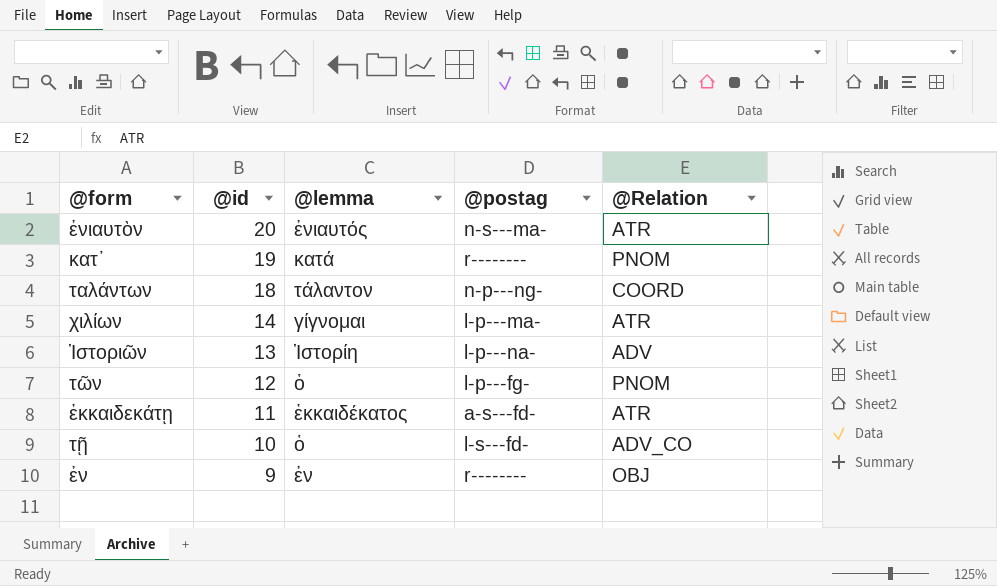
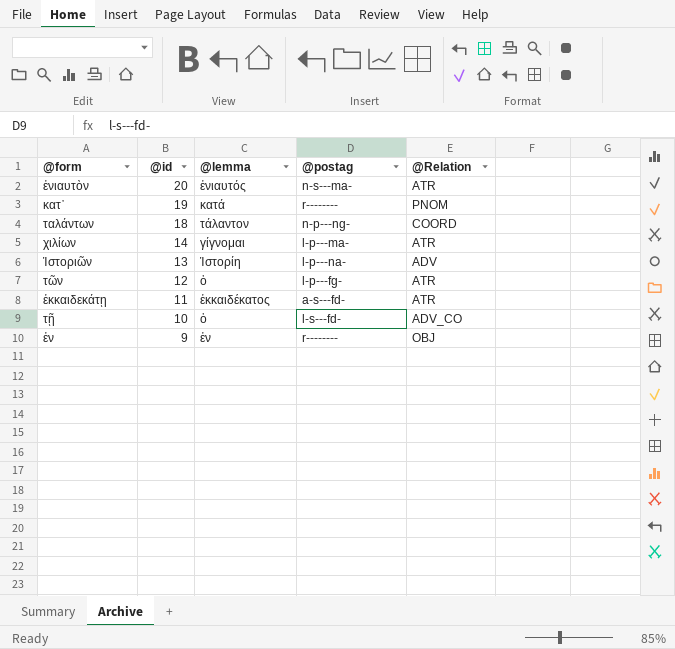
τῶν | @Relation: PNOM -> ATR

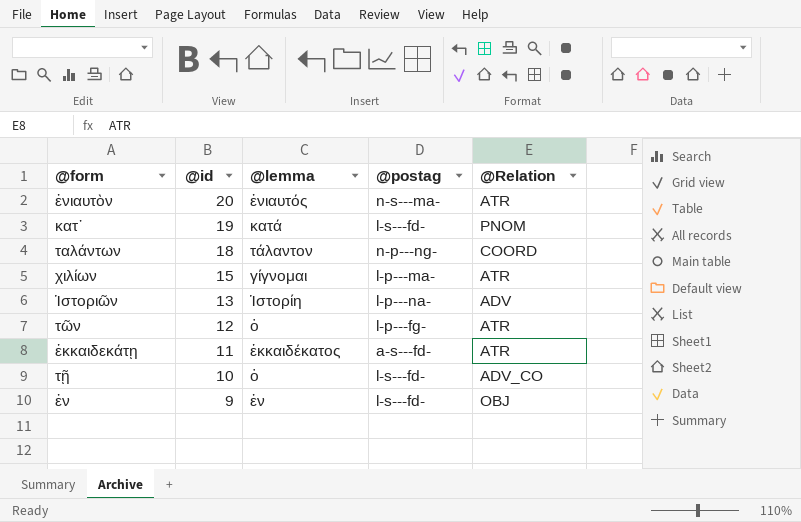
κατ᾽ | @postag: r-------- -> l-s---fd-
χιλίων | @id: 14 -> 15
ἐν | @postag: r-------- -> l-s---fd-

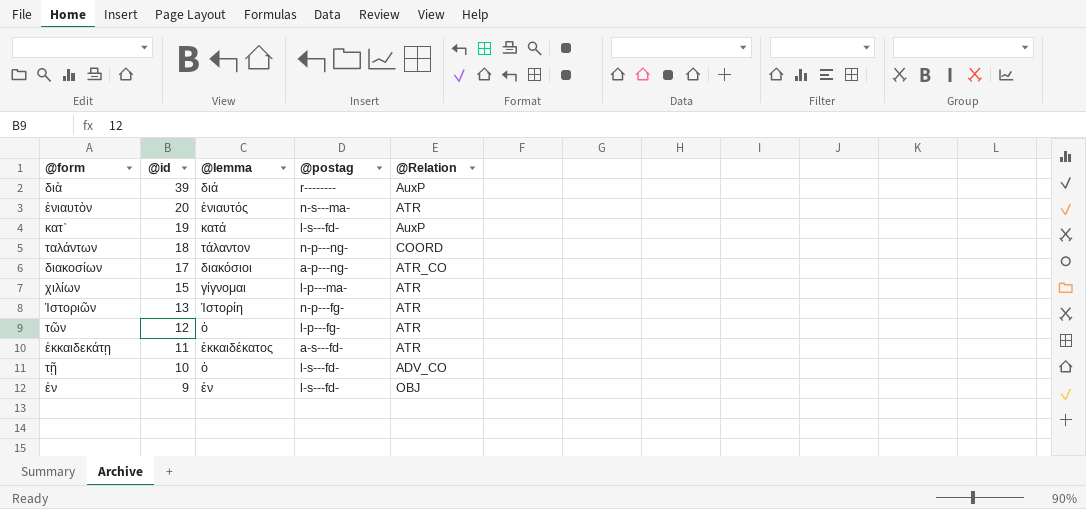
row διὰ: none -> 39 | διά | r-------- | AuxP
κατ᾽ | @Relation: PNOM -> AuxP
row διακοσίων: none -> 17 | διακόσιοι | a-p---ng- | ATR_CO
Ἱστοριῶν | @postag: l-p---na- -> n-p---fg-
Ἱστοριῶν | @Relation: ADV -> ATR

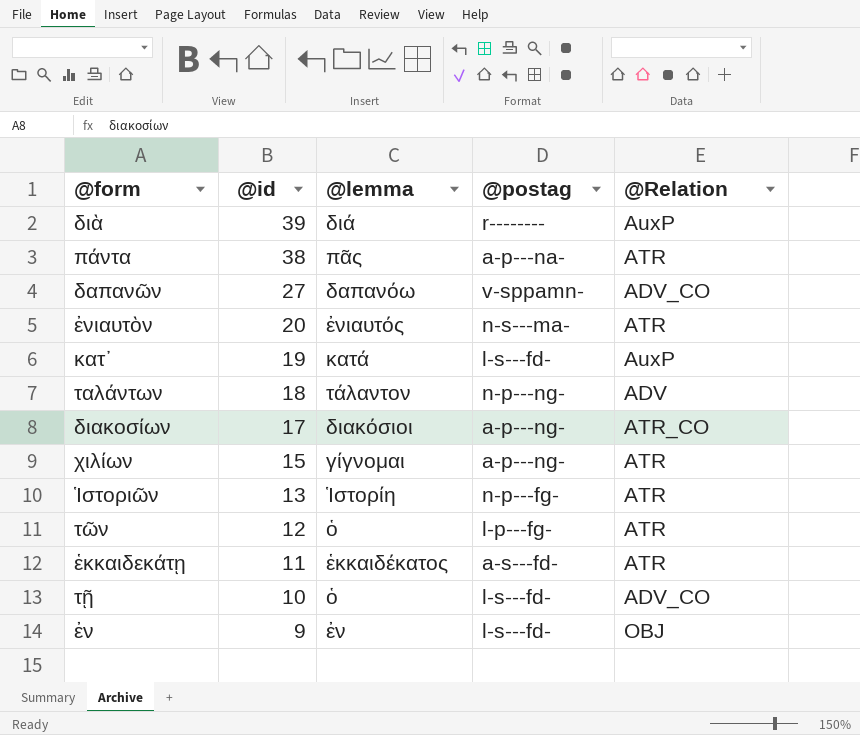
row πάντα: none -> 38 | πᾶς | a-p---na- | ATR
row δαπανῶν: none -> 27 | δαπανόω | v-sppamn- | ADV_CO
ταλάντων | @Relation: COORD -> ADV
χιλίων | @postag: l-p---ma- -> a-p---ng-

